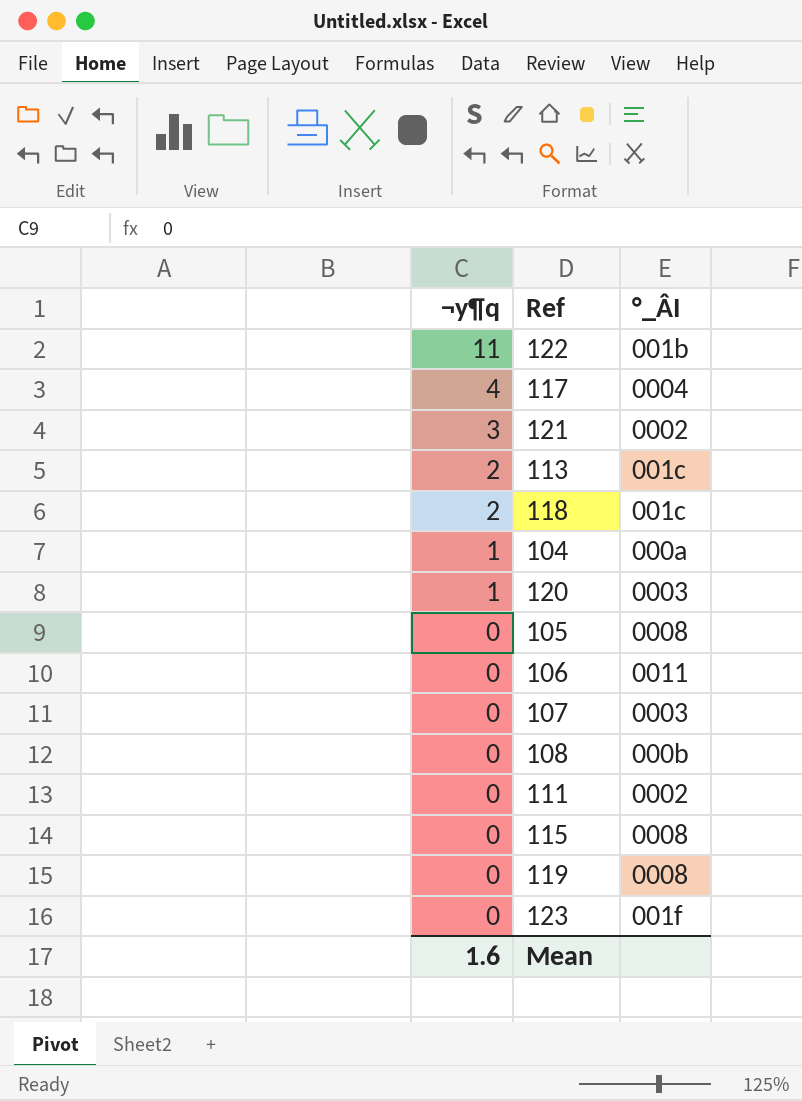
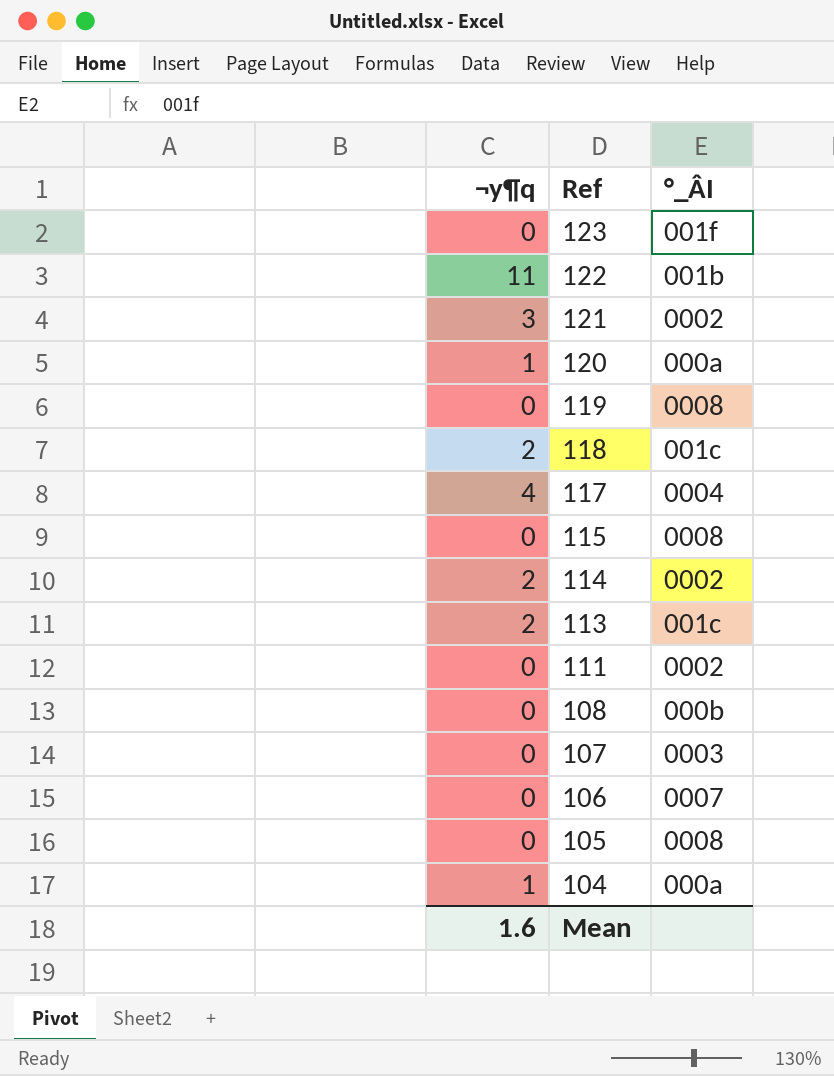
row order: ¬y¶q descending -> Ref descending
120 | °_ÂI: 0003 -> 000a
row 114: none -> 2 | 0002
106 | °_ÂI: 0011 -> 0007

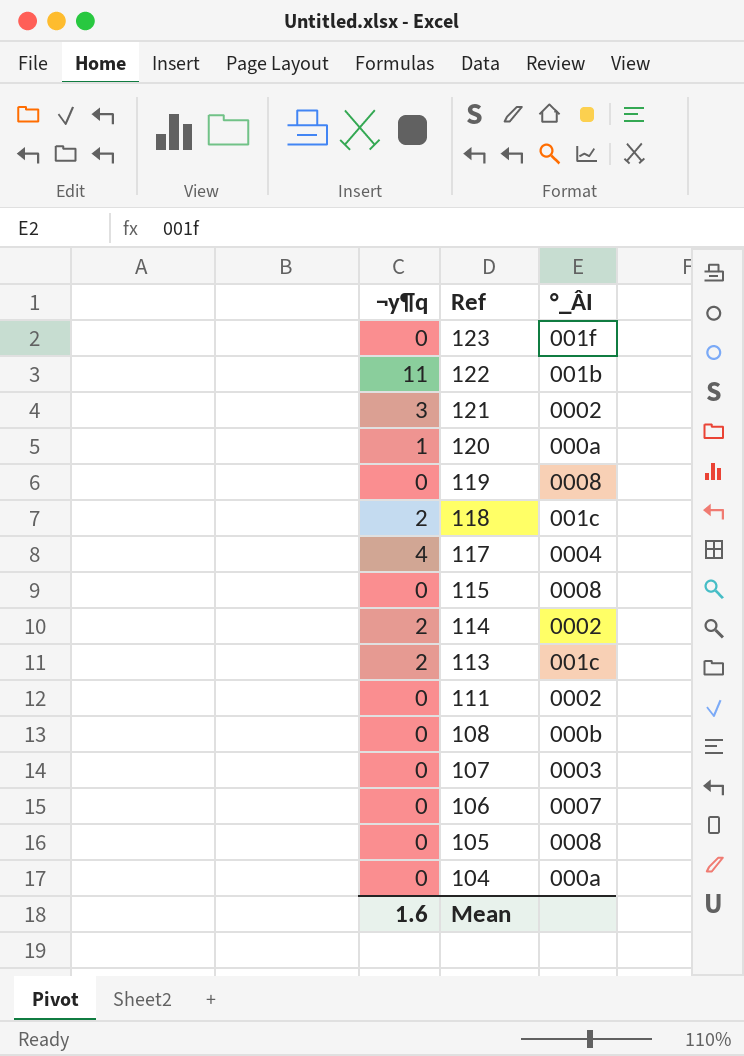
104 | ¬y¶q: 1 -> 0

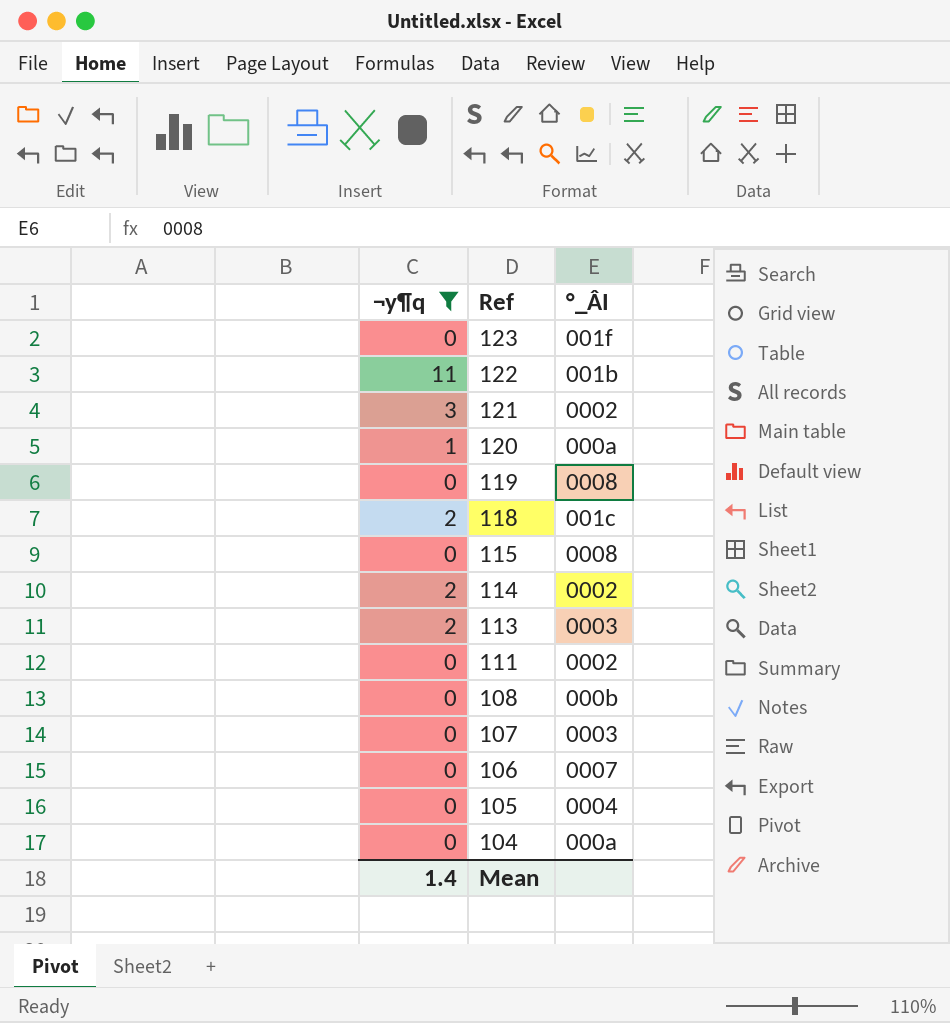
filter: none -> ¬y¶q != 4
113 | °_ÂI: 001c -> 0003
105 | °_ÂI: 0008 -> 0004
Mean | ¬y¶q: 1.6 -> 1.4

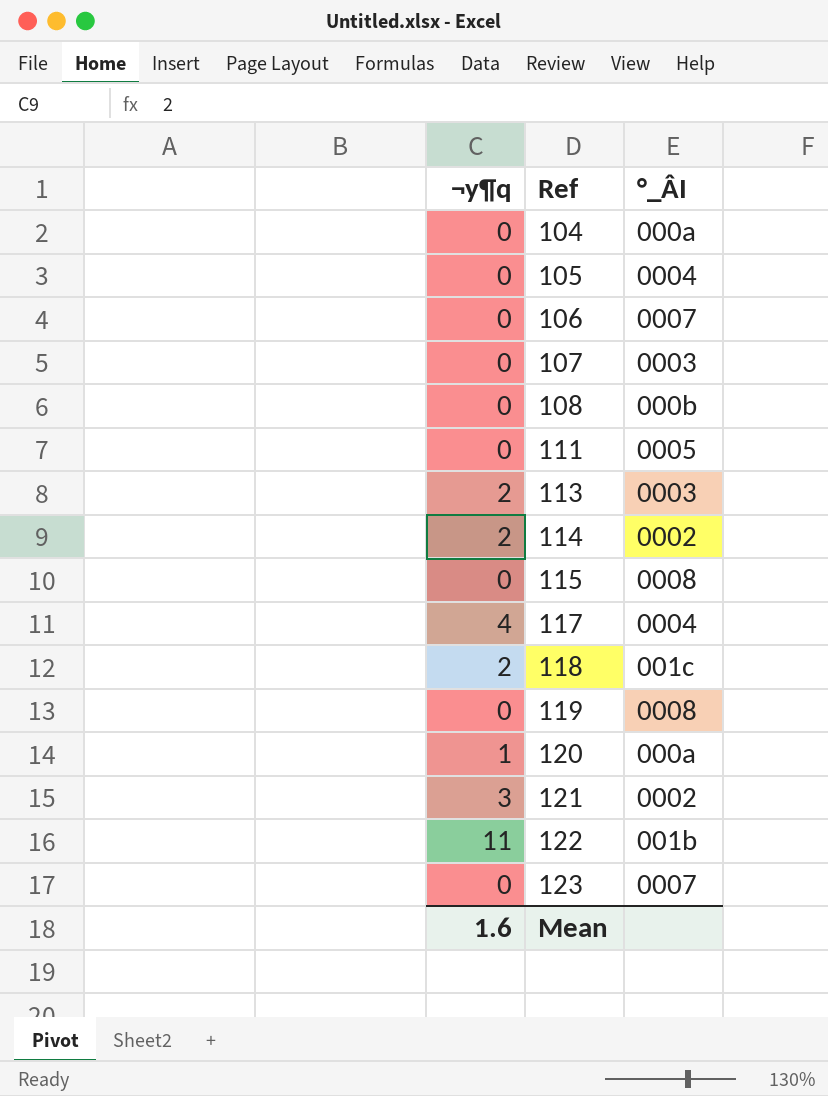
filter: ¬y¶q != 4 -> none
row order: Ref descending -> Ref ascending
111 | °_ÂI: 0002 -> 0005
123 | °_ÂI: 001f -> 0007
Mean | ¬y¶q: 1.4 -> 1.6

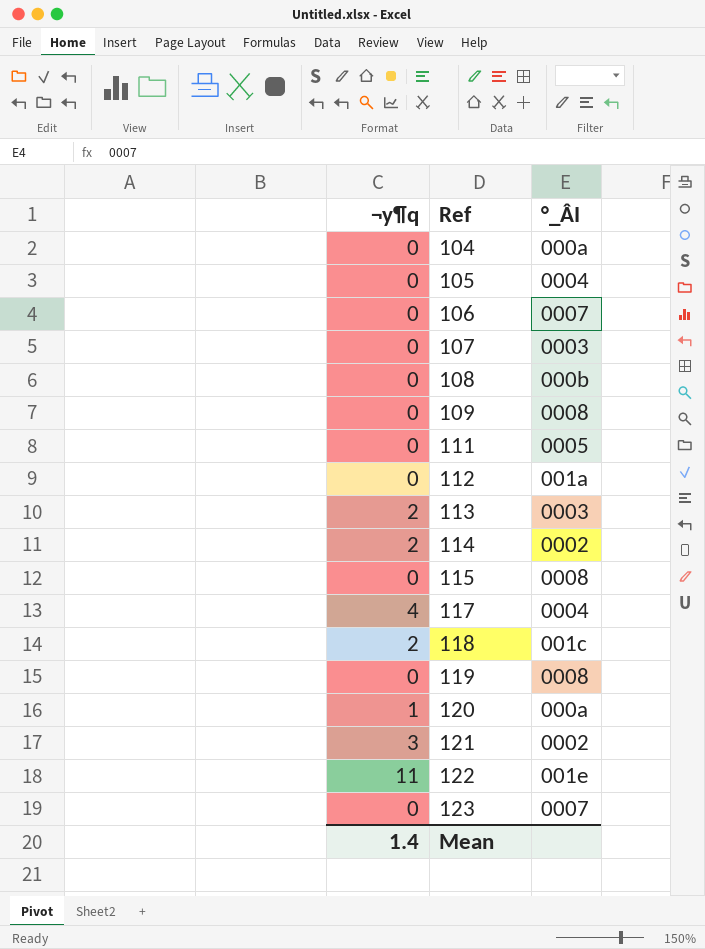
row 109: none -> 0 | 0008
row 112: none -> 0 | 001a
122 | °_ÂI: 001b -> 001e
Mean | ¬y¶q: 1.6 -> 1.4

